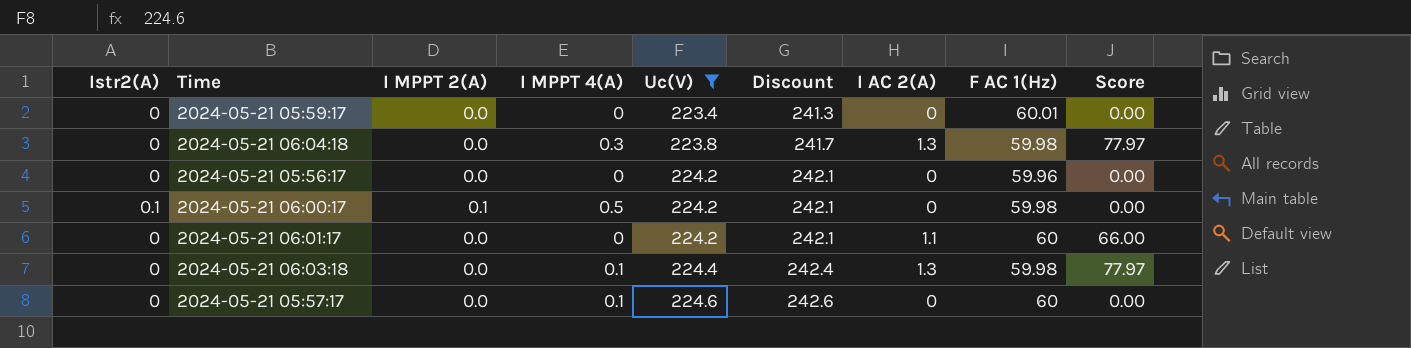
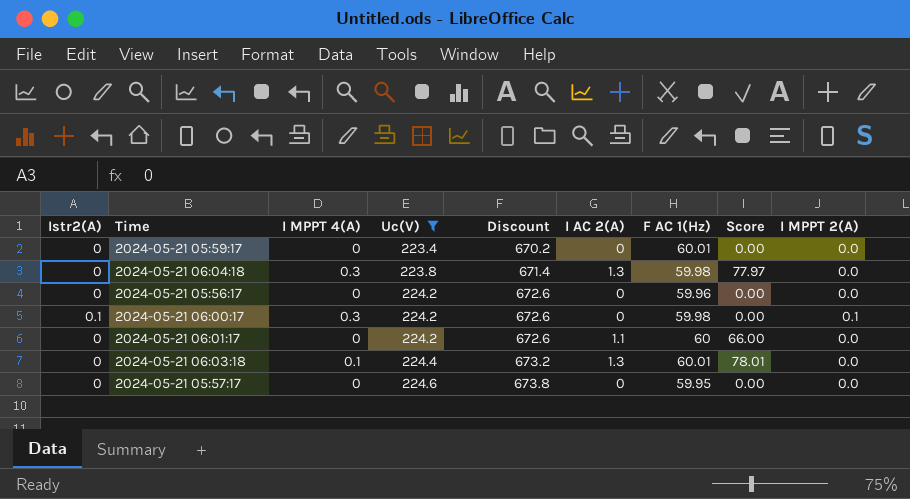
column Discount | formula: [Uc(V)] * 1.08 -> [Uc(V)] * 3
column I MPPT 2(A) | position: 3 -> 9
2024-05-21 06:00:17 | I MPPT 4(A): 0.5 -> 0.3
2024-05-21 06:03:18 | F AC 1(Hz): 59.98 -> 60.01
2024-05-21 06:03:18 | Score: 77.97 -> 78.01
2024-05-21 05:57:17 | I MPPT 4(A): 0.1 -> 0
2024-05-21 05:57:17 | F AC 1(Hz): 60 -> 59.95

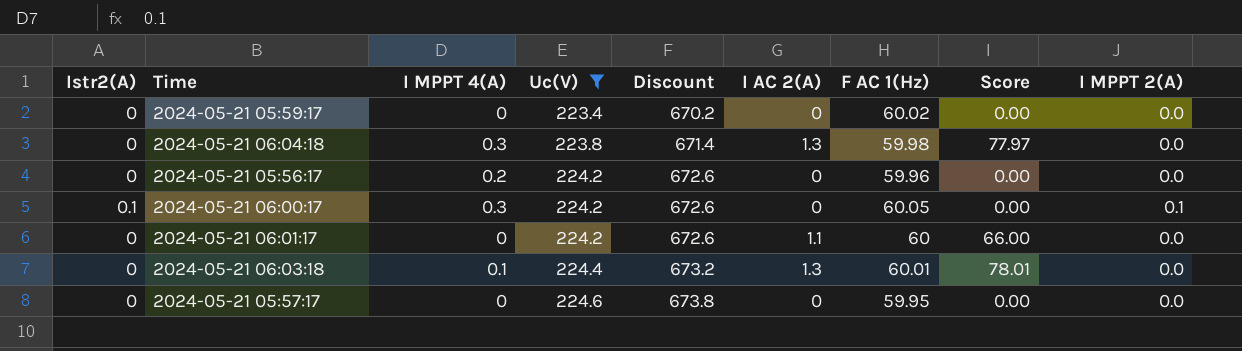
2024-05-21 05:59:17 | F AC 1(Hz): 60.01 -> 60.02
2024-05-21 05:56:17 | I MPPT 4(A): 0 -> 0.2
2024-05-21 06:00:17 | F AC 1(Hz): 59.98 -> 60.05

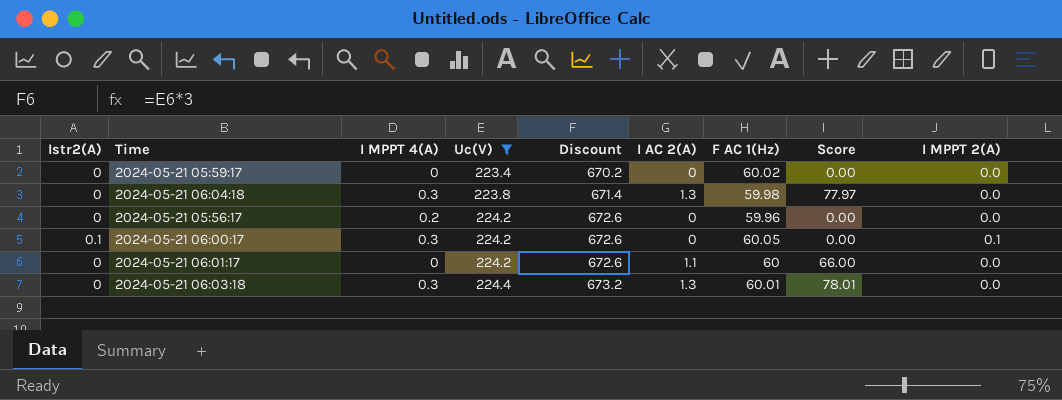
row 2024-05-21 05:57:17: 0 | 0 | 224.6 | 673.8 | 0 | 59.95 | 0.00 | 0.0 -> none
2024-05-21 06:03:18 | I MPPT 4(A): 0.1 -> 0.3

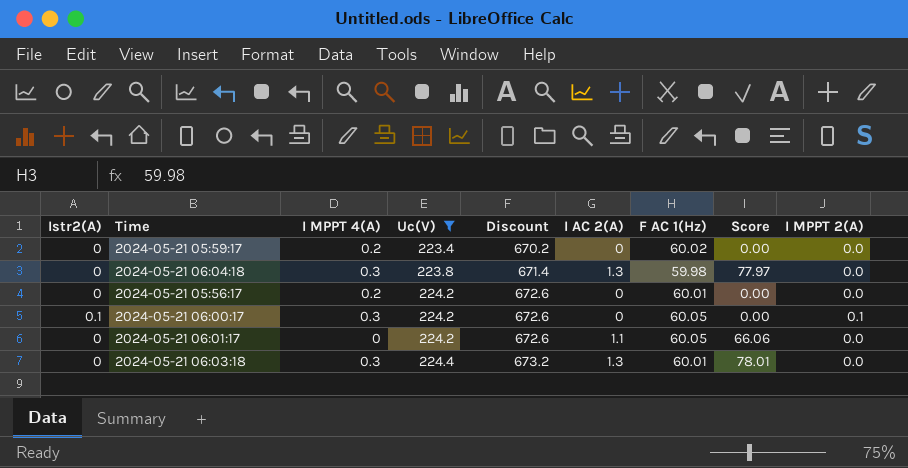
2024-05-21 05:59:17 | I MPPT 4(A): 0 -> 0.2
2024-05-21 05:56:17 | F AC 1(Hz): 59.96 -> 60.01
2024-05-21 06:01:17 | F AC 1(Hz): 60 -> 60.05
2024-05-21 06:01:17 | Score: 66.00 -> 66.06

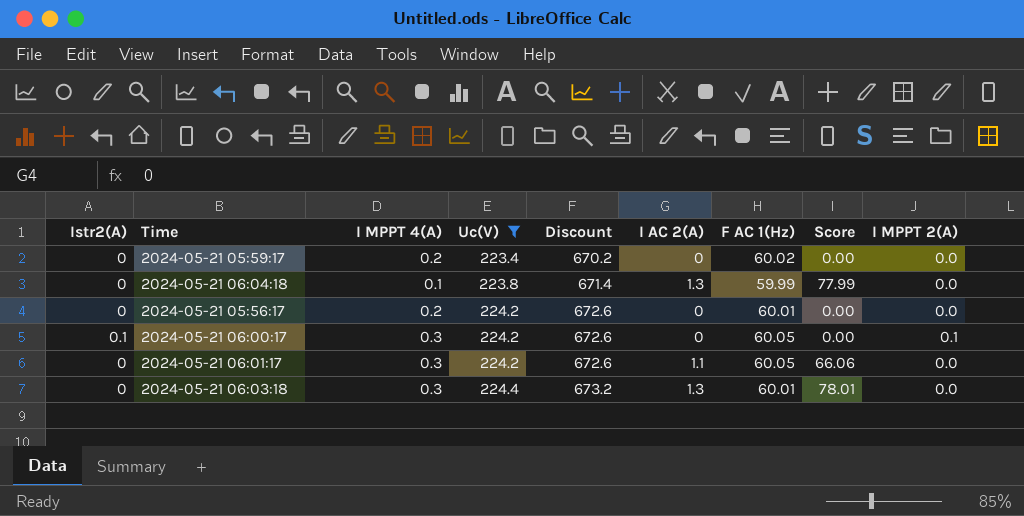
2024-05-21 06:04:18 | I MPPT 4(A): 0.3 -> 0.1
2024-05-21 06:04:18 | F AC 1(Hz): 59.98 -> 59.99
2024-05-21 06:04:18 | Score: 77.97 -> 77.99
2024-05-21 06:01:17 | I MPPT 4(A): 0 -> 0.3

